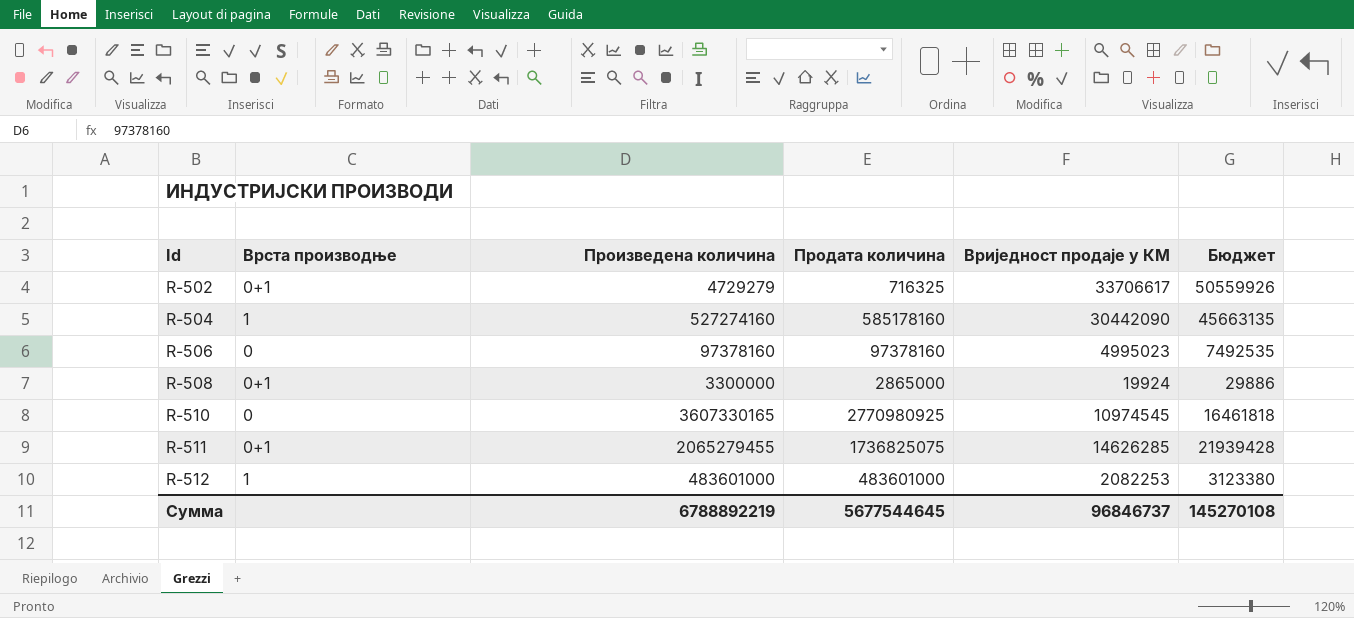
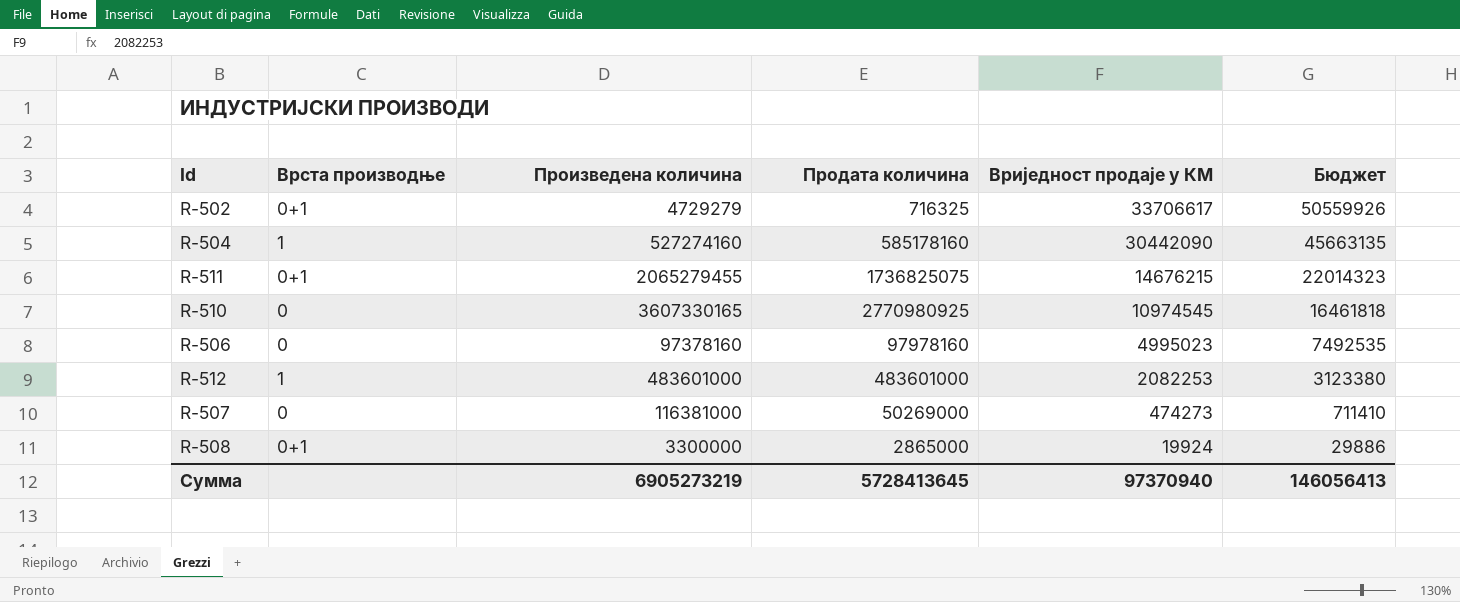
row order: Id ascending -> Вриједност продаје у КМ descending
R-511 | Вриједност продаје у КМ: 14626285 -> 14676215
R-511 | Бюджет: 21939428 -> 22014323
R-506 | Продата количина: 97378160 -> 97978160
row R-507: none -> 0 | 116381000 | 50269000 | 474273 | 711410
Сумма | Произведена количина: 6788892219 -> 6905273219
Сумма | Продата количина: 5677544645 -> 5728413645
Сумма | Вриједност продаје у КМ: 96846737 -> 97370940
Сумма | Бюджет: 145270108 -> 146056413

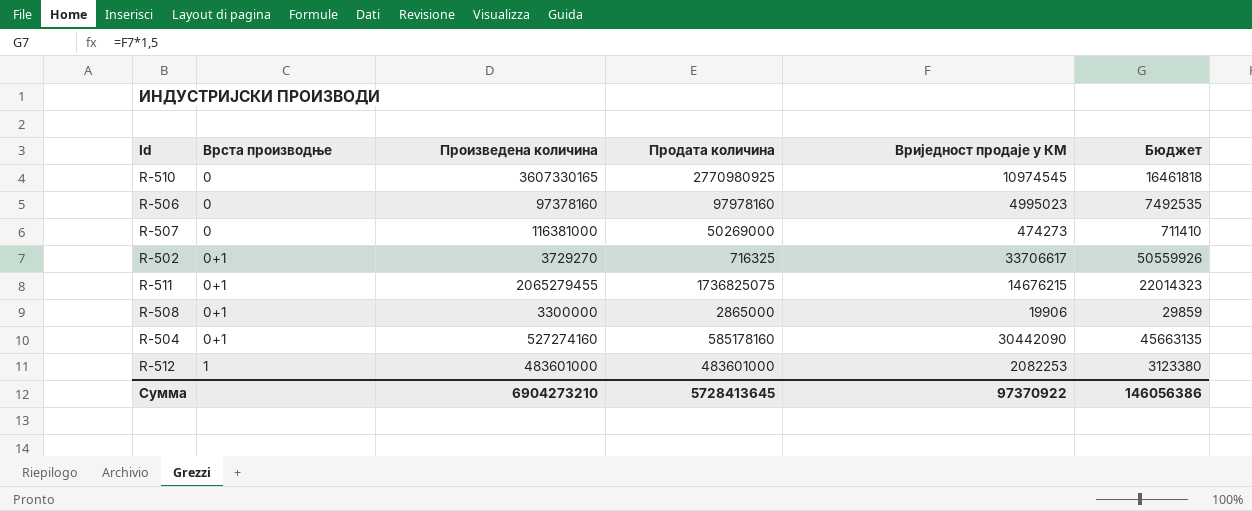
row order: Вриједност продаје у КМ descending -> Врста производње ascending
R-502 | Произведена количина: 4729279 -> 3729270
R-508 | Вриједност продаје у КМ: 19924 -> 19906
R-508 | Бюджет: 29886 -> 29859
R-504 | Врста производње: 1 -> 0+1
Сумма | Произведена количина: 6905273219 -> 6904273210
Сумма | Вриједност продаје у КМ: 97370940 -> 97370922
Сумма | Бюджет: 146056413 -> 146056386

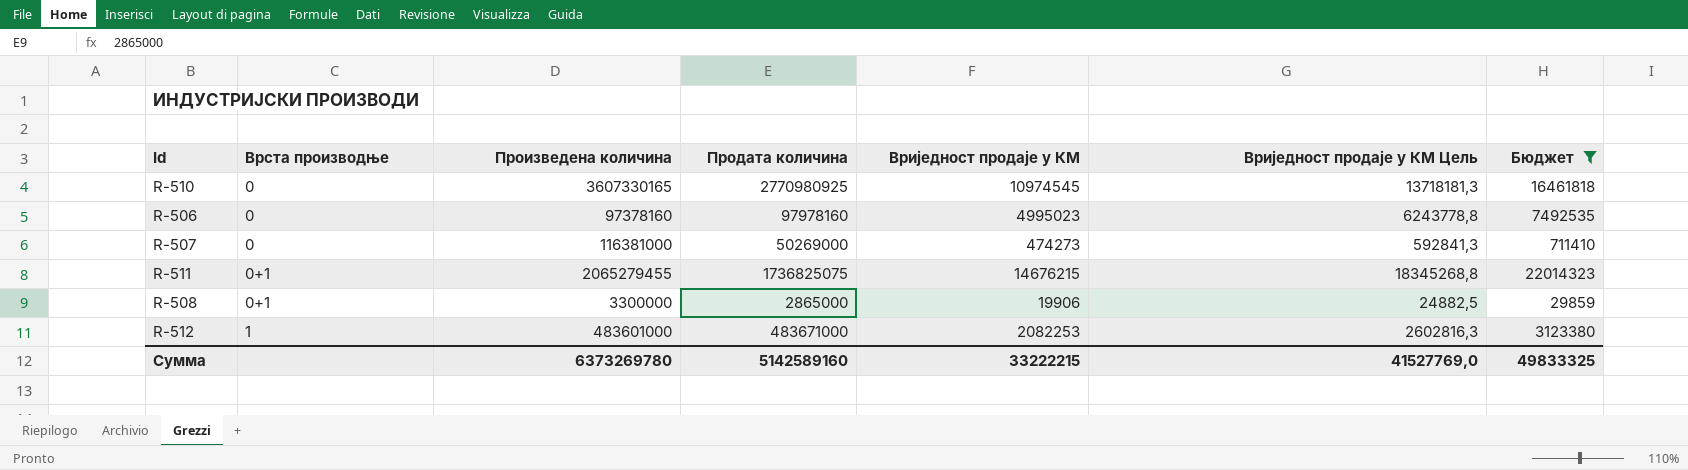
filter: none -> Бюджет <= 22014323
column Вриједност продаје у КМ Цель | formula: none -> [Вриједност продаје у КМ] * 1,25
R-512 | Продата количина: 483601000 -> 483671000
Сумма | Произведена количина: 6904273210 -> 6373269780
Сумма | Продата количина: 5728413645 -> 5142589160
Сумма | Вриједност продаје у КМ: 97370922 -> 33222215
Сумма | Бюджет: 146056386 -> 49833325

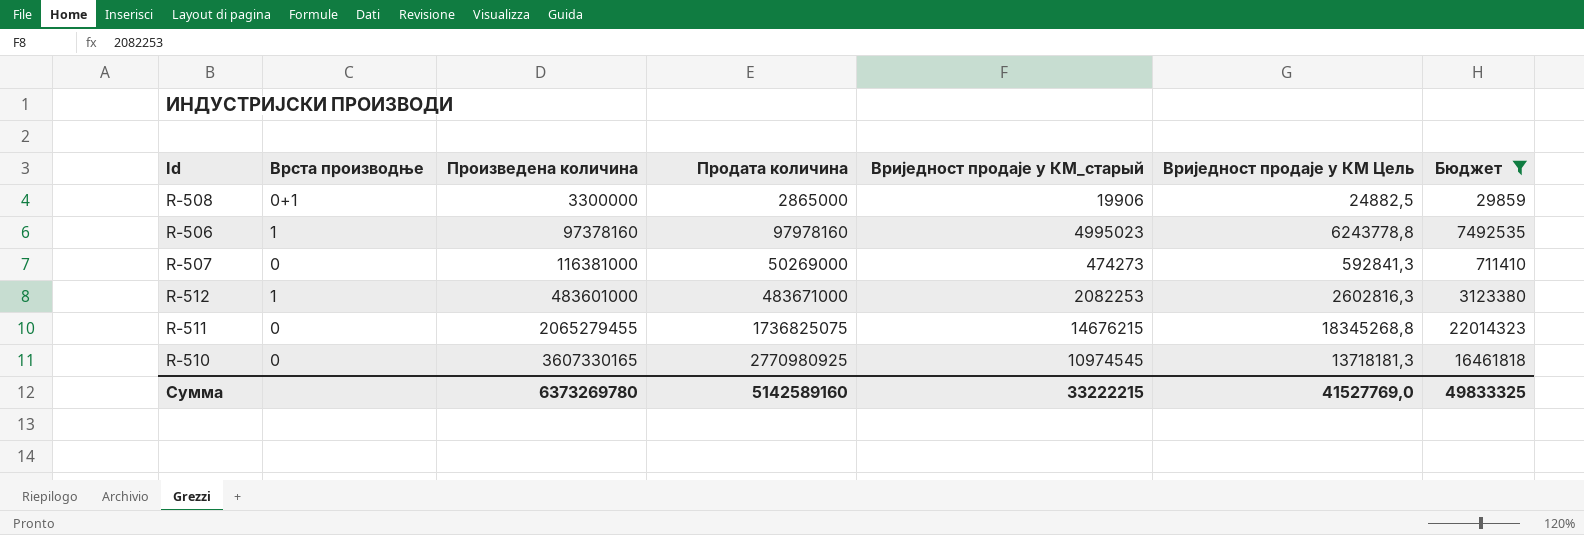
row order: Врста производње ascending -> Произведена количина ascending
column name: Вриједност продаје у КМ -> Вриједност продаје у КМ_старый
R-506 | Врста производње: 0 -> 1
R-511 | Врста производње: 0+1 -> 0

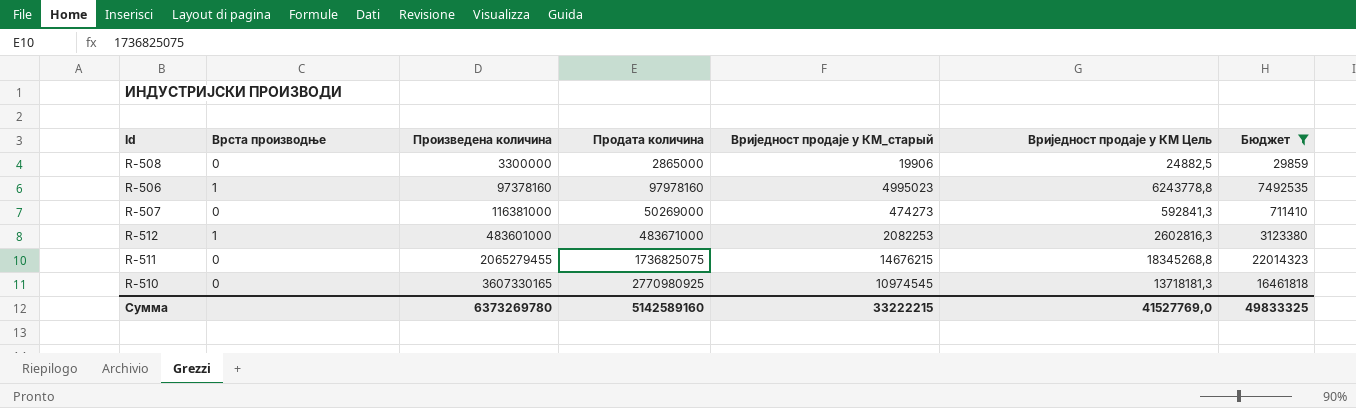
R-508 | Врста производње: 0+1 -> 0

